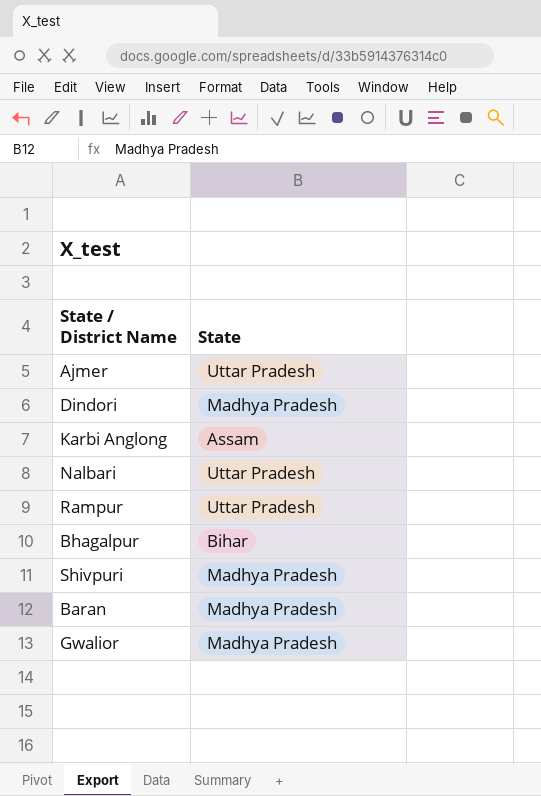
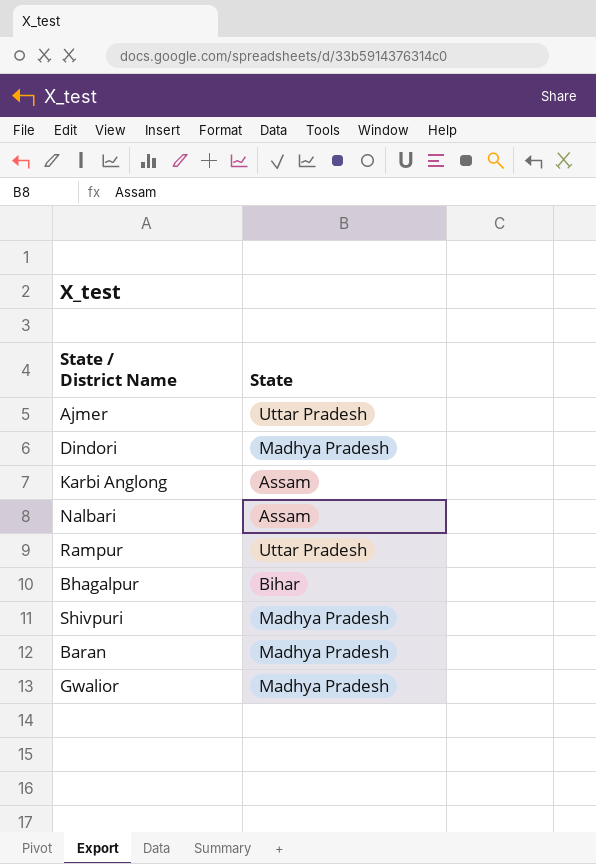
Nalbari | State: Uttar Pradesh -> Assam

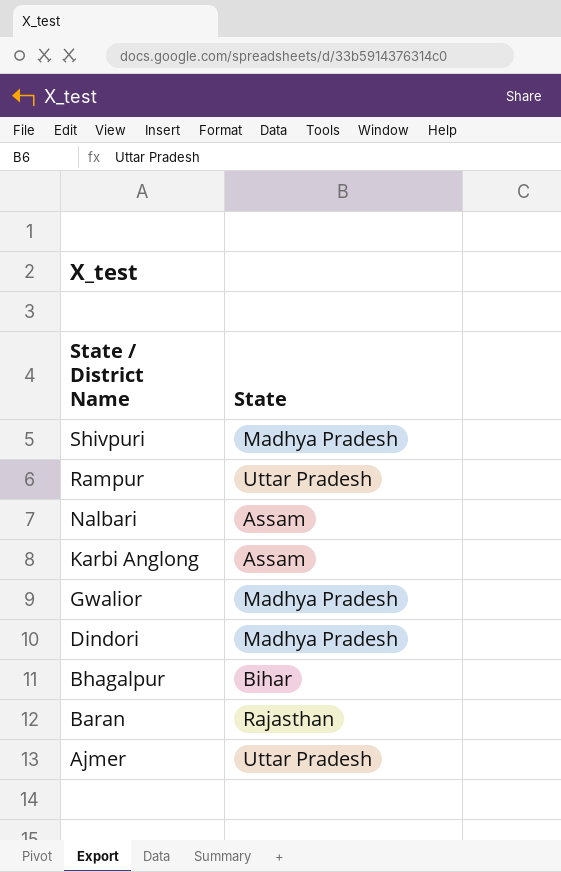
row order: none -> State / District Name descending
Baran | State: Madhya Pradesh -> Rajasthan

